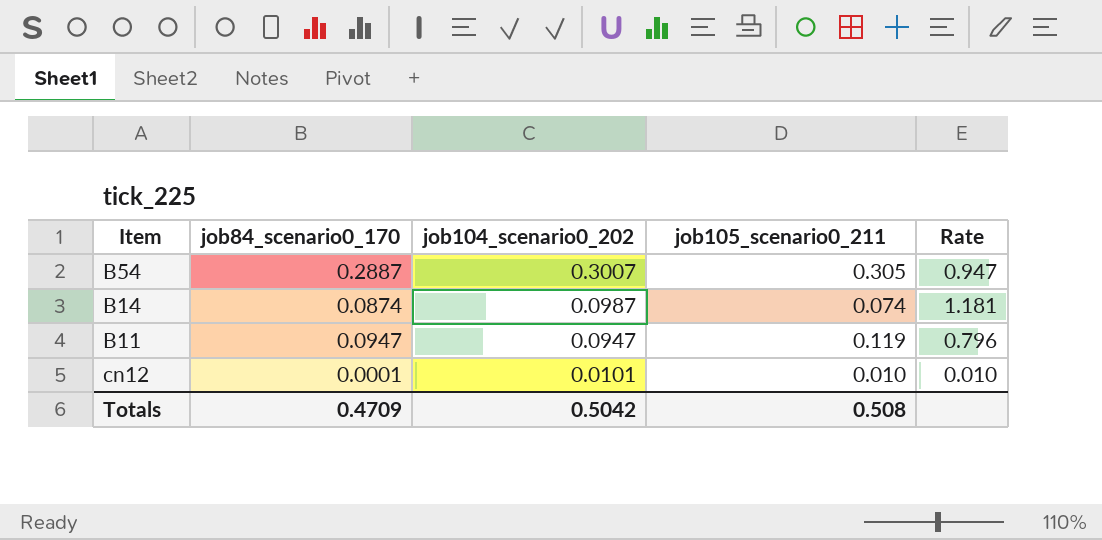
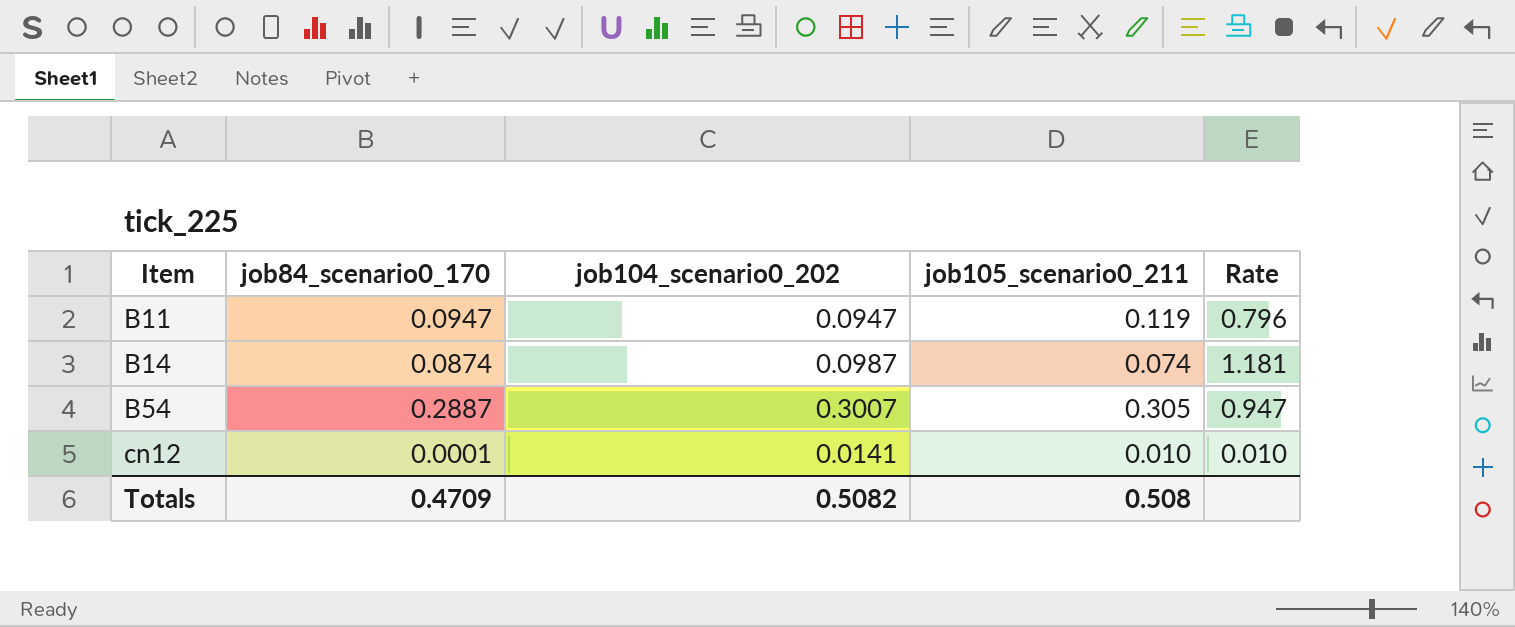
row order: job104_scenario0_202 descending -> Item ascending
cn12 | job104_scenario0_202: 0.0101 -> 0.0141
Totals | job104_scenario0_202: 0.5042 -> 0.5082

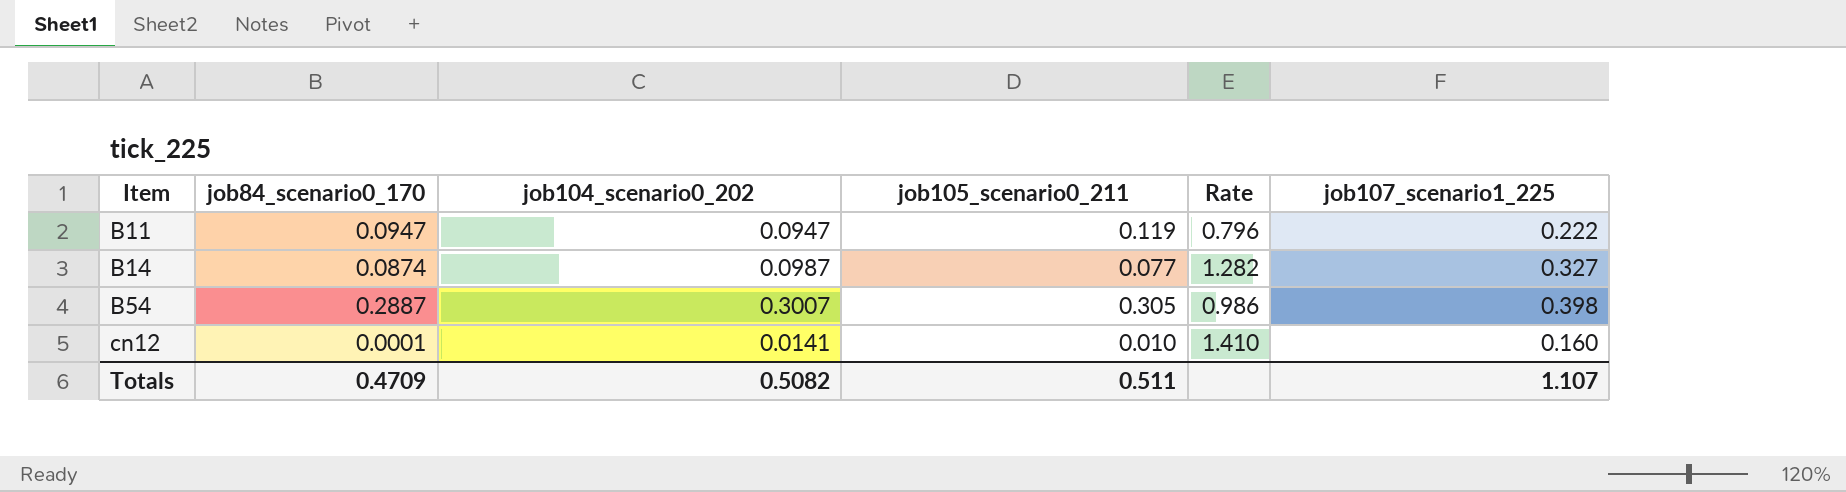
column Rate | formula: [job84_scenario0_170] / [job105_scenario0_211] -> [job104_scenario0_202] / [job105_scenario0_211]
column job107_scenario1_225 | position: none -> 6
B14 | job105_scenario0_211: 0.074 -> 0.077
Totals | job105_scenario0_211: 0.508 -> 0.511

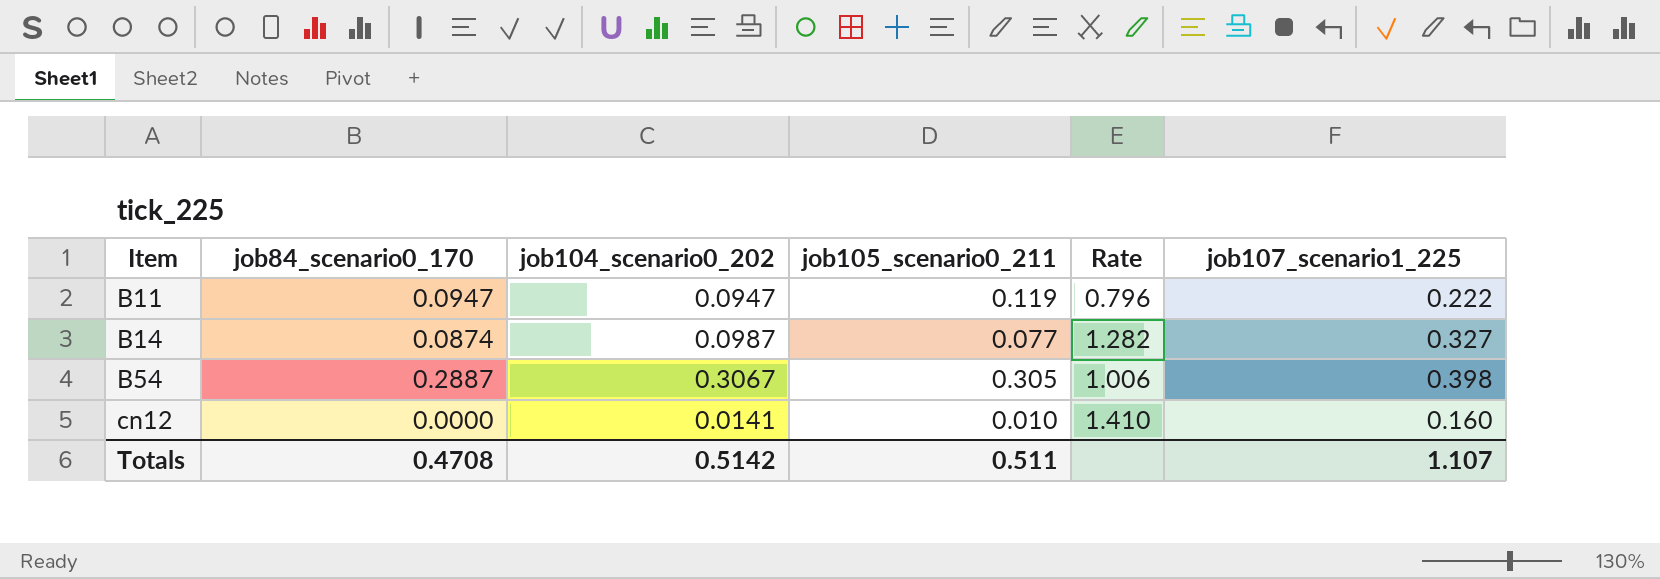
B54 | job104_scenario0_202: 0.3007 -> 0.3067
B54 | Rate: 0.986 -> 1.006
cn12 | job84_scenario0_170: 0.0001 -> 0.0000
Totals | job84_scenario0_170: 0.4709 -> 0.4708
Totals | job104_scenario0_202: 0.5082 -> 0.5142

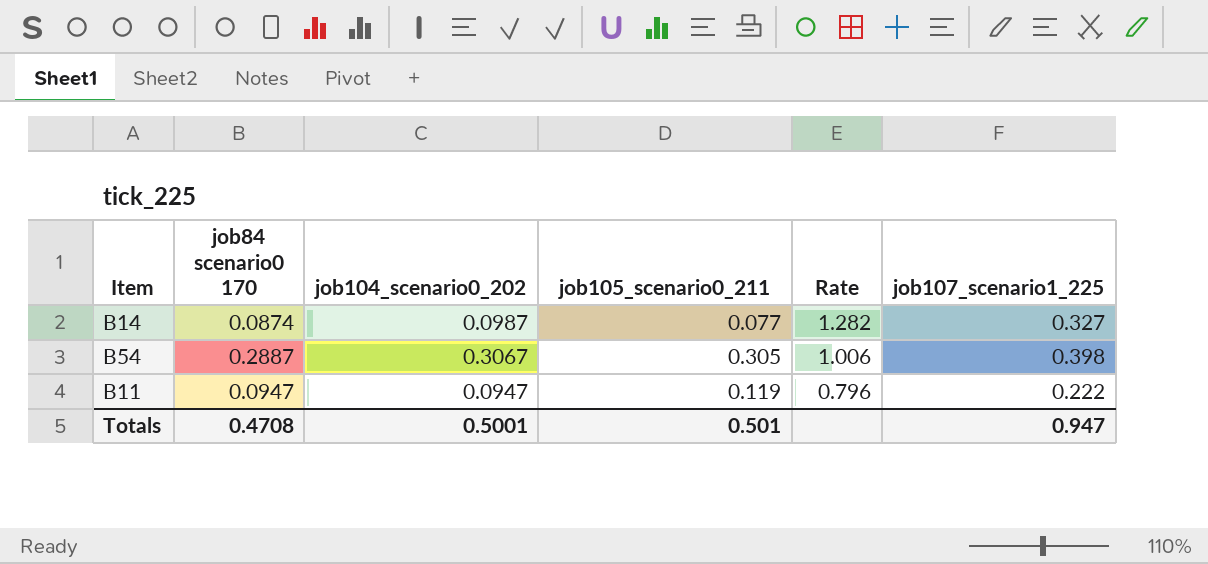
row order: Item ascending -> Rate descending
column name: job84_scenario0_170 -> job84 scenario0 170
row cn12: 0.0000 | 0.0141 | 0.010 | 1.410 | 0.160 -> none
Totals | job104_scenario0_202: 0.5142 -> 0.5001
Totals | job105_scenario0_211: 0.511 -> 0.501
Totals | job107_scenario1_225: 1.107 -> 0.947

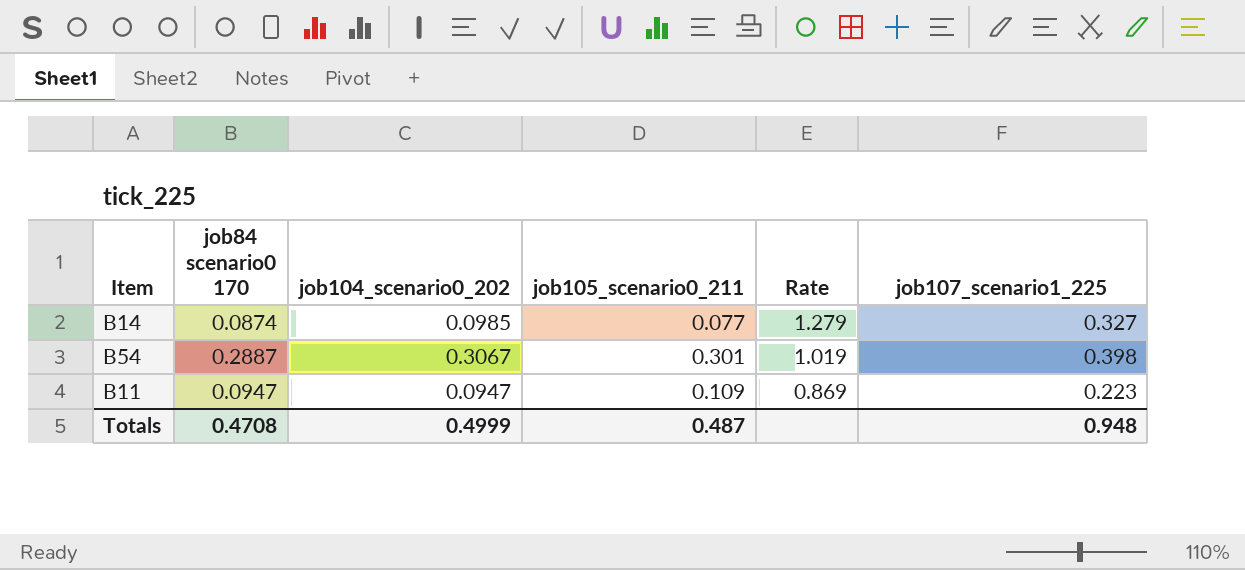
B14 | job104_scenario0_202: 0.0987 -> 0.0985
B14 | Rate: 1.282 -> 1.279
B54 | job105_scenario0_211: 0.305 -> 0.301
B54 | Rate: 1.006 -> 1.019
B11 | job105_scenario0_211: 0.119 -> 0.109
B11 | Rate: 0.796 -> 0.869
B11 | job107_scenario1_225: 0.222 -> 0.223
Totals | job104_scenario0_202: 0.5001 -> 0.4999
Totals | job105_scenario0_211: 0.501 -> 0.487
Totals | job107_scenario1_225: 0.947 -> 0.948

